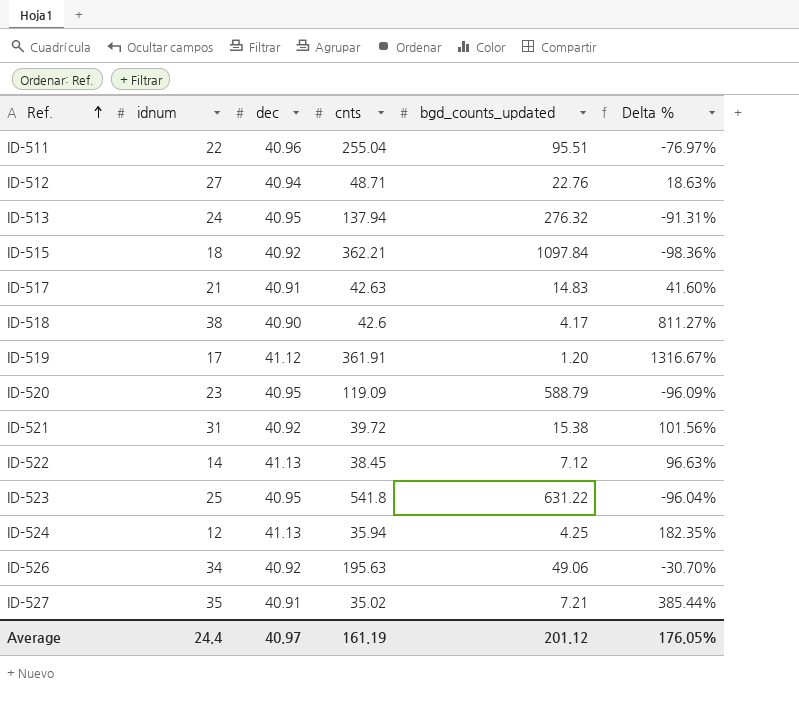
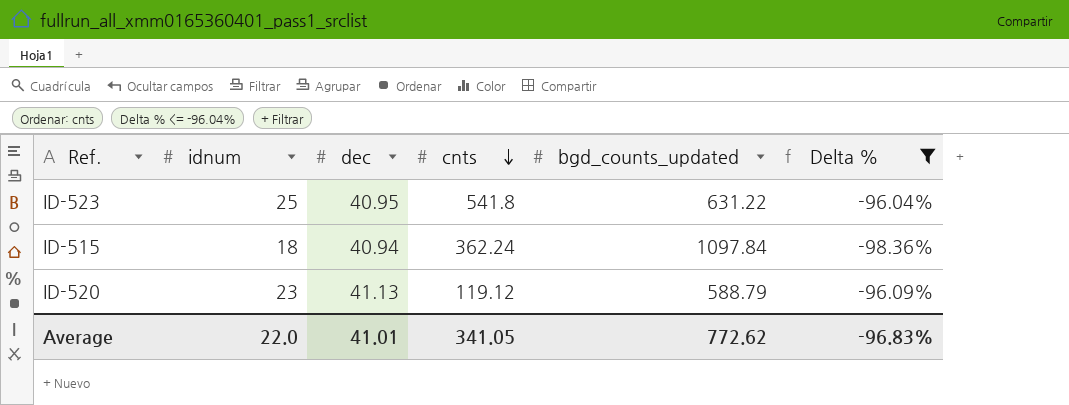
filter: none -> Delta % <= -96.04%
row order: Ref. ascending -> cnts descending
ID-515 | dec: 40.92 -> 40.94
ID-515 | cnts: 362.21 -> 362.24
ID-520 | dec: 40.95 -> 41.13
ID-520 | cnts: 119.09 -> 119.12
Average | idnum: 24.4 -> 22.0
Average | dec: 40.97 -> 41.01
Average | cnts: 161.19 -> 341.05
Average | bgd_counts_updated: 201.12 -> 772.62
Average | Delta %: 176.05% -> -96.83%

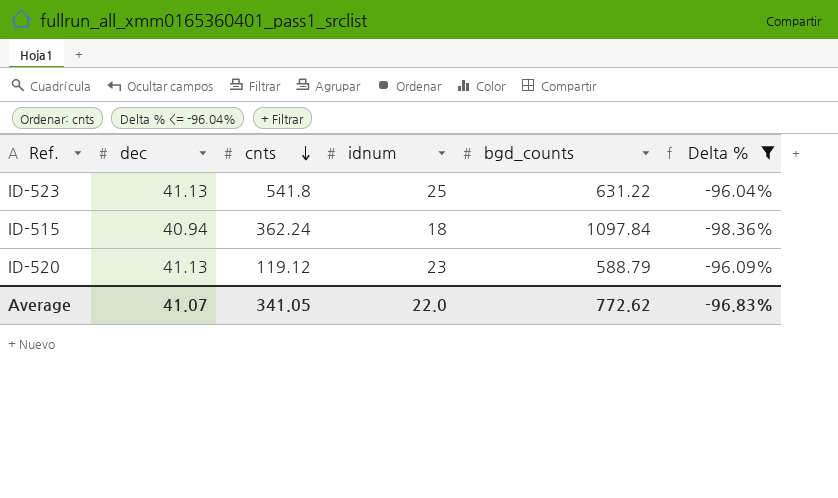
column idnum | position: 2 -> 4
column name: bgd_counts_updated -> bgd_counts
ID-523 | dec: 40.95 -> 41.13
Average | dec: 41.01 -> 41.07

